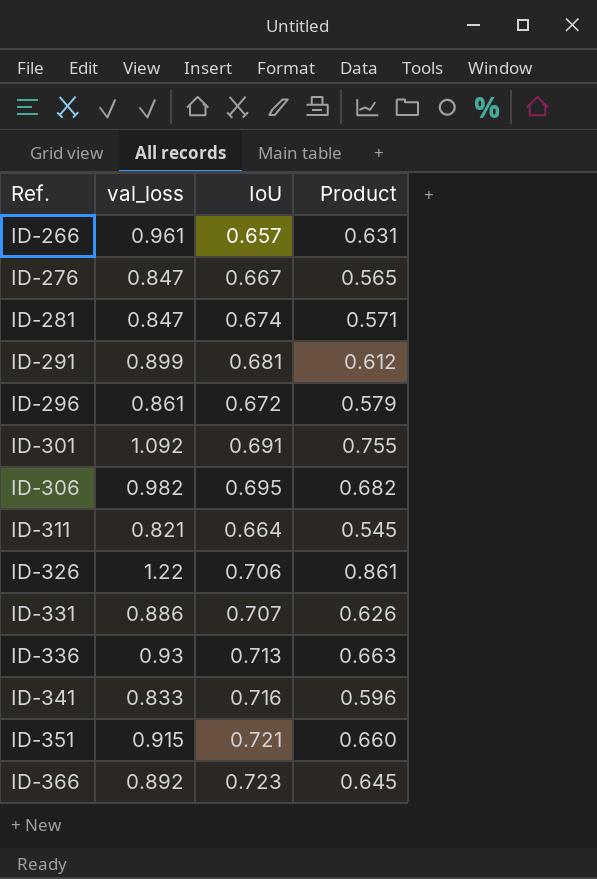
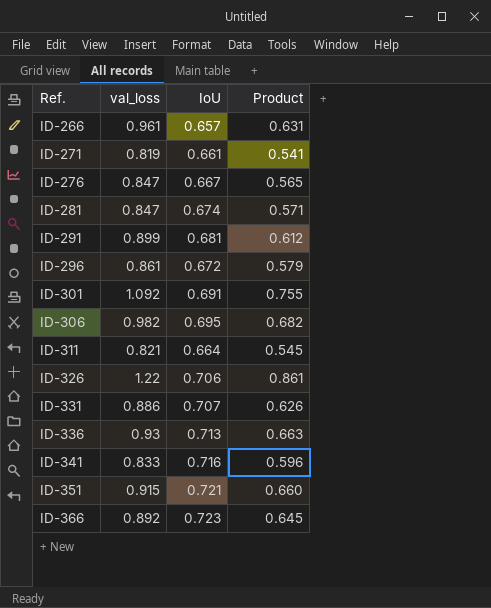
row ID-271: none -> 0.819 | 0.661 | 0.541

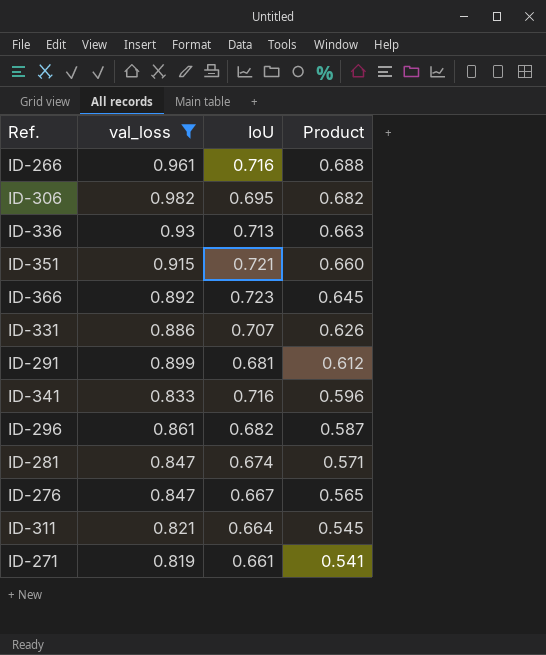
filter: none -> val_loss <= 0.982
row order: Ref. ascending -> Product descending
ID-266 | IoU: 0.657 -> 0.716
ID-266 | Product: 0.631 -> 0.688
ID-296 | IoU: 0.672 -> 0.682
ID-296 | Product: 0.579 -> 0.587

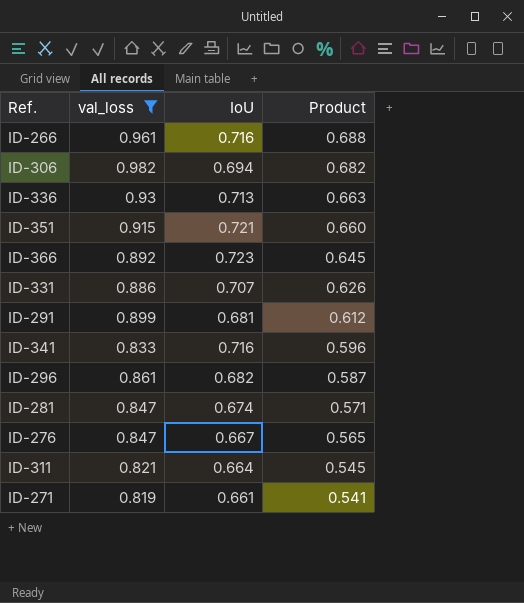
ID-306 | IoU: 0.695 -> 0.694

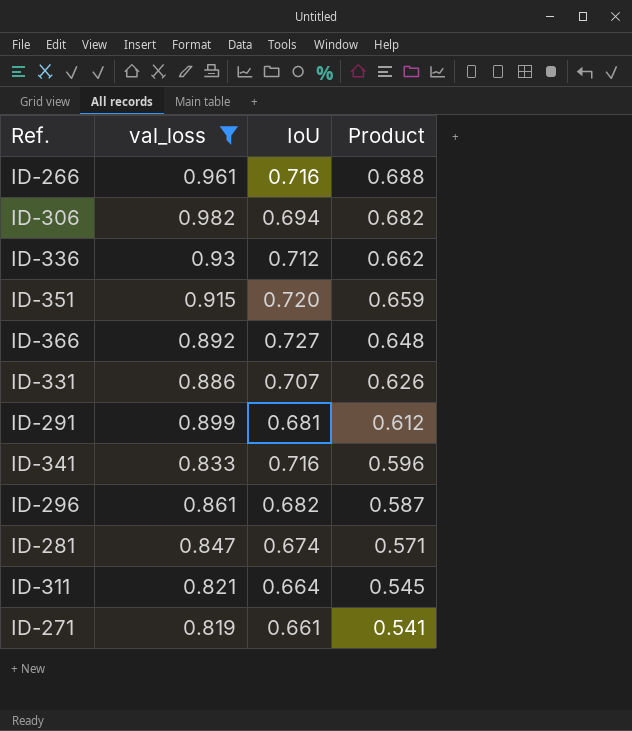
row ID-276: 0.847 | 0.667 | 0.565 -> none
ID-336 | IoU: 0.713 -> 0.712
ID-336 | Product: 0.663 -> 0.662
ID-351 | IoU: 0.721 -> 0.720
ID-351 | Product: 0.660 -> 0.659
ID-366 | IoU: 0.723 -> 0.727
ID-366 | Product: 0.645 -> 0.648

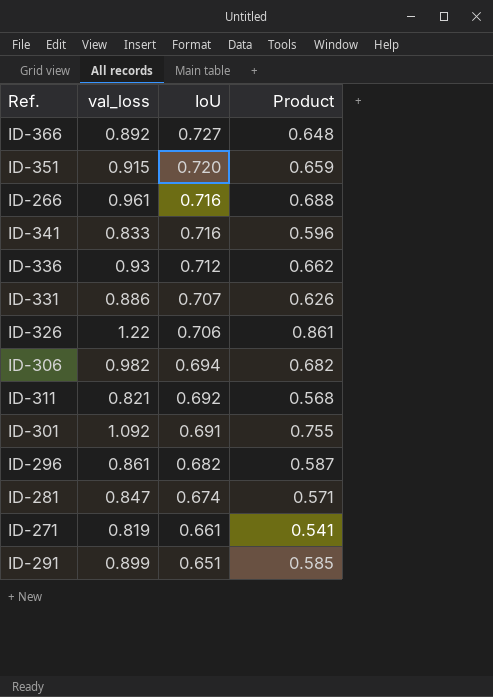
filter: val_loss <= 0.982 -> none
row order: Product descending -> IoU descending
ID-311 | IoU: 0.664 -> 0.692
ID-311 | Product: 0.545 -> 0.568
ID-291 | IoU: 0.681 -> 0.651
ID-291 | Product: 0.612 -> 0.585

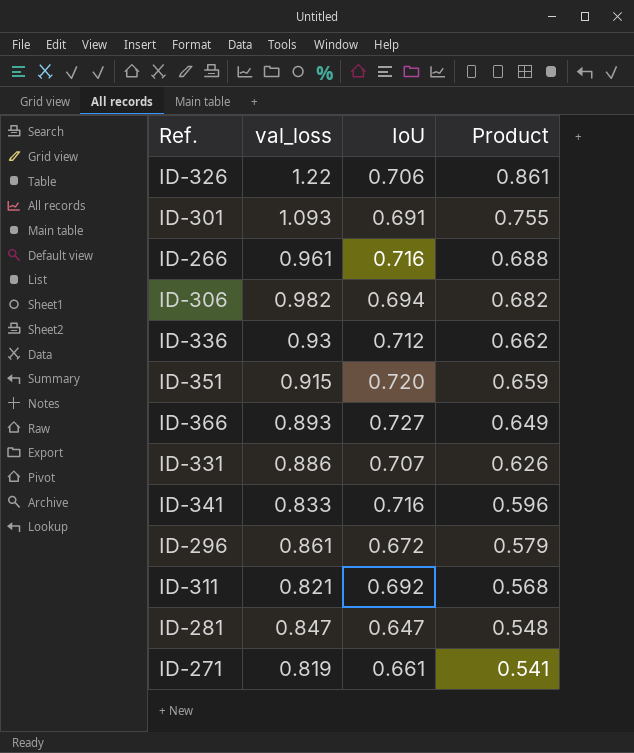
row order: IoU descending -> Product descending
row ID-291: 0.899 | 0.651 | 0.585 -> none
ID-301 | val_loss: 1.092 -> 1.093
ID-366 | val_loss: 0.892 -> 0.893
ID-366 | Product: 0.648 -> 0.649
ID-296 | IoU: 0.682 -> 0.672
ID-296 | Product: 0.587 -> 0.579
ID-281 | IoU: 0.674 -> 0.647
ID-281 | Product: 0.571 -> 0.548

